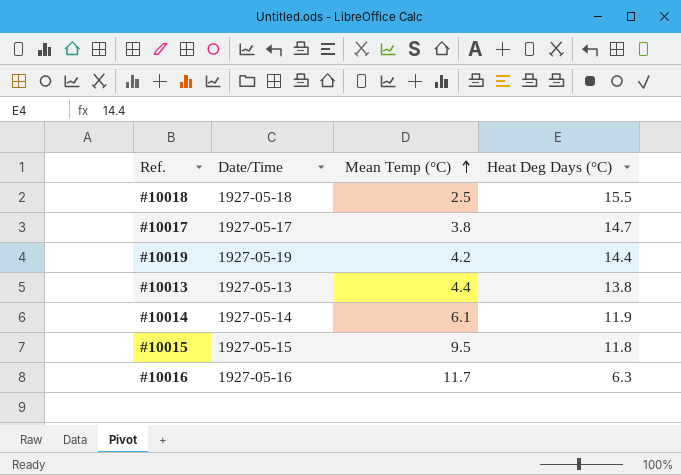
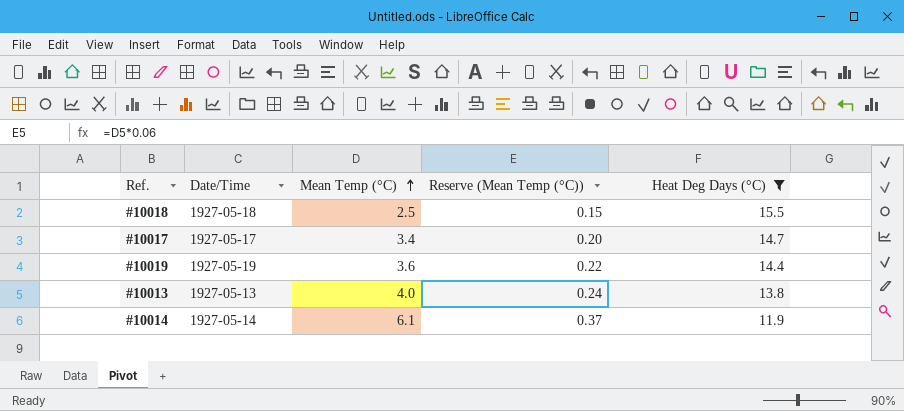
filter: none -> Heat Deg Days (°C) >= 11.9
column Reserve (Mean Temp (°C)) | formula: none -> [Mean Temp (°C)] * 0.06
#10017 | Mean Temp (°C): 3.8 -> 3.4
#10019 | Mean Temp (°C): 4.2 -> 3.6
#10013 | Mean Temp (°C): 4.4 -> 4.0

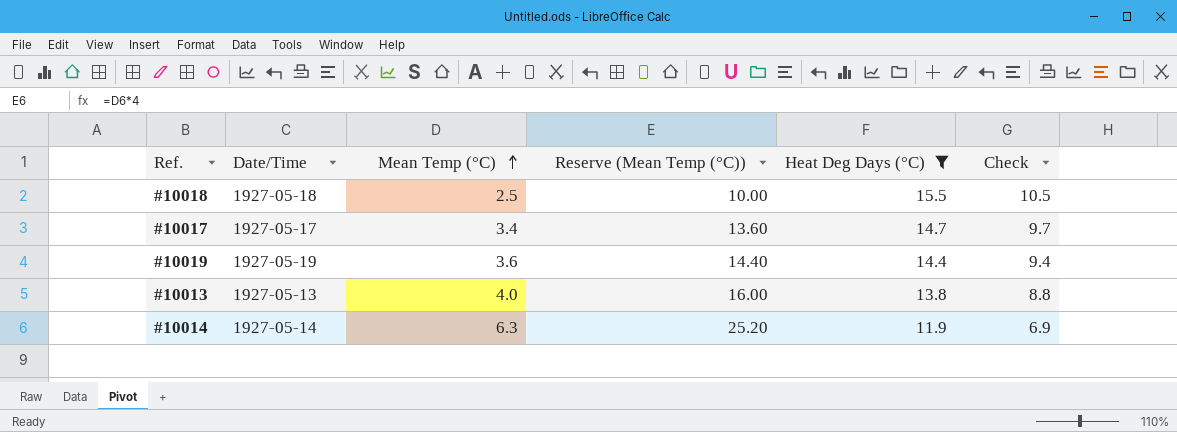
column Reserve (Mean Temp (°C)) | formula: [Mean Temp (°C)] * 0.06 -> [Mean Temp (°C)] * 4
column Check | formula: none -> [Heat Deg Days (°C)] - 5
#10014 | Mean Temp (°C): 6.1 -> 6.3

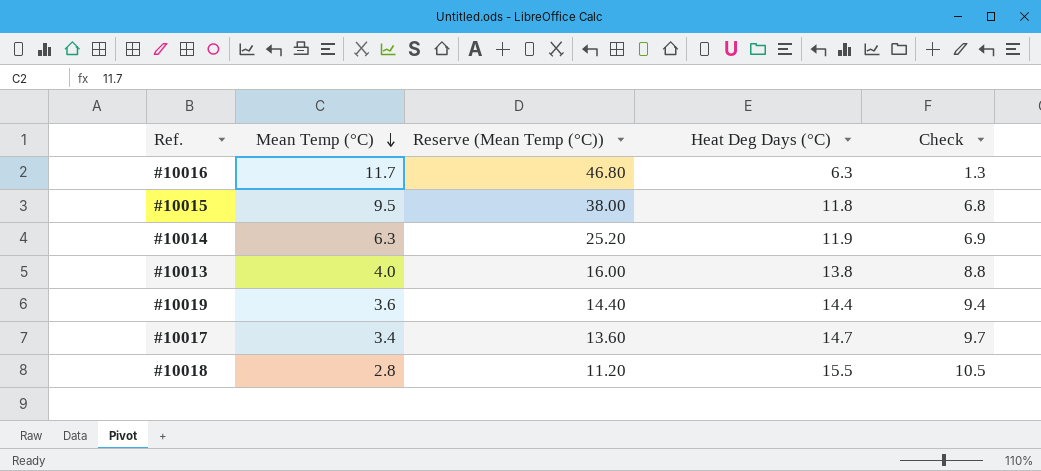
filter: Heat Deg Days (°C) >= 11.9 -> none
row order: Mean Temp (°C) ascending -> Mean Temp (°C) descending
column Date/Time | position: 2 -> none
#10018 | Mean Temp (°C): 2.5 -> 2.8
#10018 | Reserve (Mean Temp (°C)): 10.00 -> 11.20

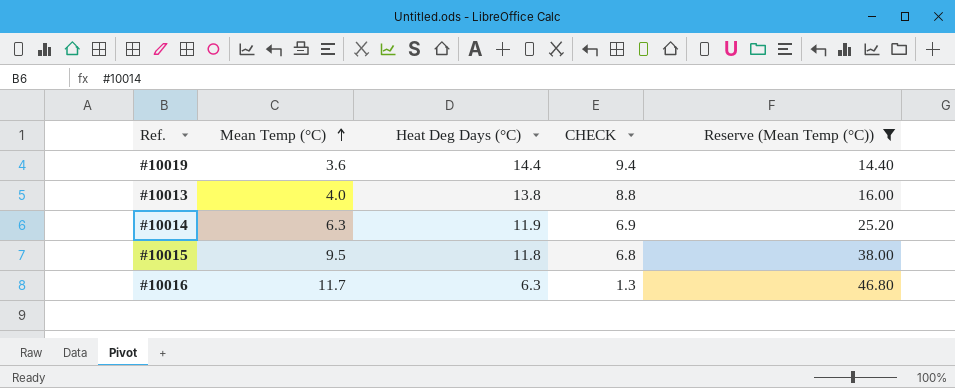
filter: none -> Reserve (Mean Temp (°C)) >= 14.40
row order: Mean Temp (°C) descending -> Mean Temp (°C) ascending
column name: Check -> CHECK
column Reserve (Mean Temp (°C)) | position: 3 -> 5

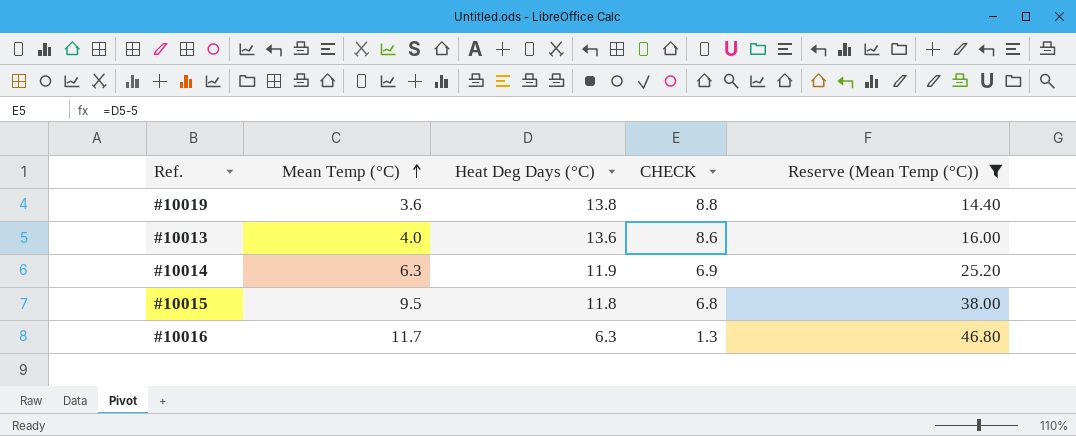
#10019 | Heat Deg Days (°C): 14.4 -> 13.8
#10019 | CHECK: 9.4 -> 8.8
#10013 | Heat Deg Days (°C): 13.8 -> 13.6
#10013 | CHECK: 8.8 -> 8.6

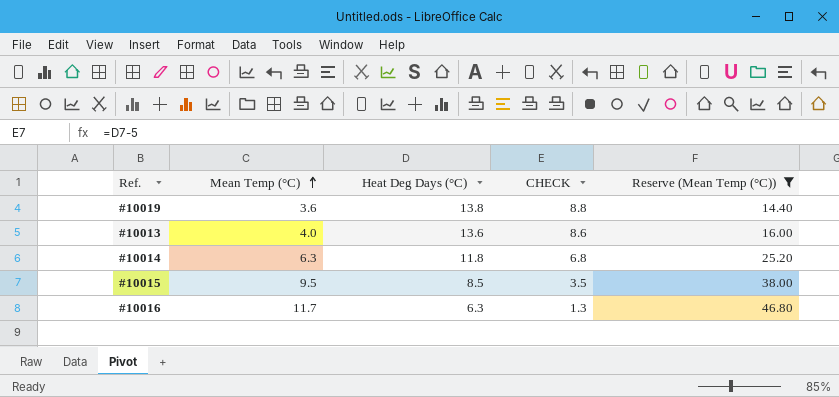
#10014 | Heat Deg Days (°C): 11.9 -> 11.8
#10014 | CHECK: 6.9 -> 6.8
#10015 | Heat Deg Days (°C): 11.8 -> 8.5
#10015 | CHECK: 6.8 -> 3.5

